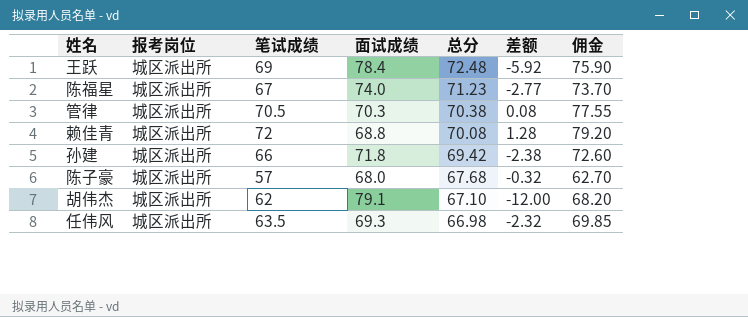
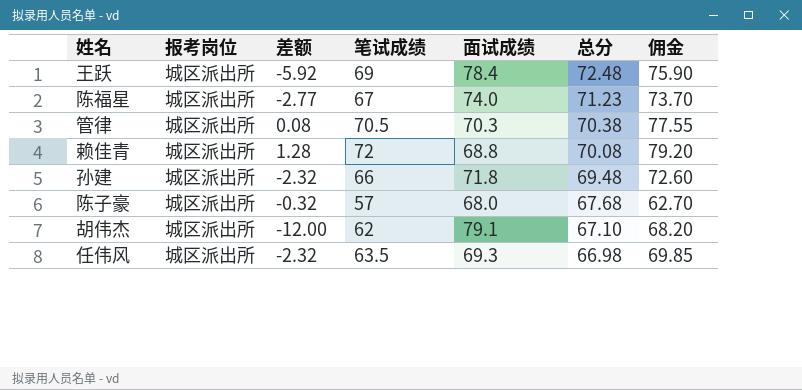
column 差额 | position: 6 -> 3
孙建 | 差额: -2.38 -> -2.32
孙建 | 总分: 69.42 -> 69.48

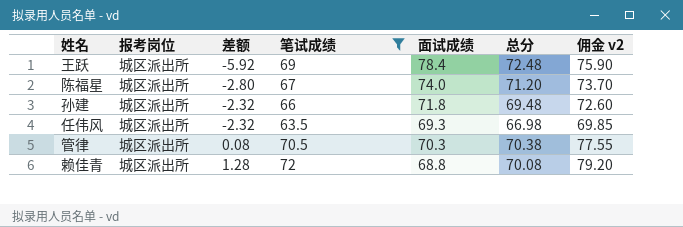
filter: none -> 笔试成绩 >= 63.5
row order: 总分 descending -> 差额 ascending
column name: 佣金 -> 佣金 v2
陈福星 | 差额: -2.77 -> -2.80
陈福星 | 总分: 71.23 -> 71.20

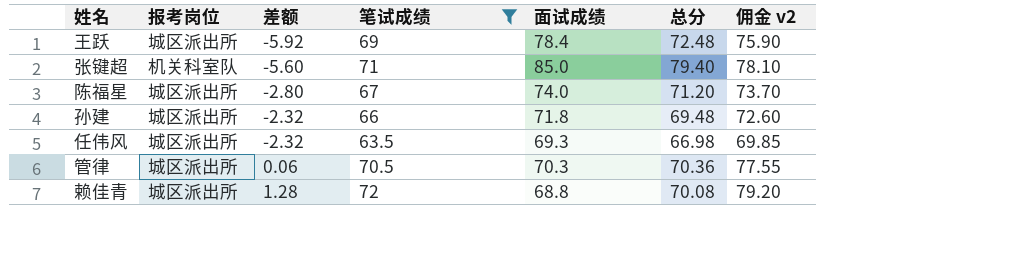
row 张键超: none -> 机关科室队 | -5.60 | 71 | 85.0 | 79.40 | 78.10
管律 | 差额: 0.08 -> 0.06
管律 | 总分: 70.38 -> 70.36

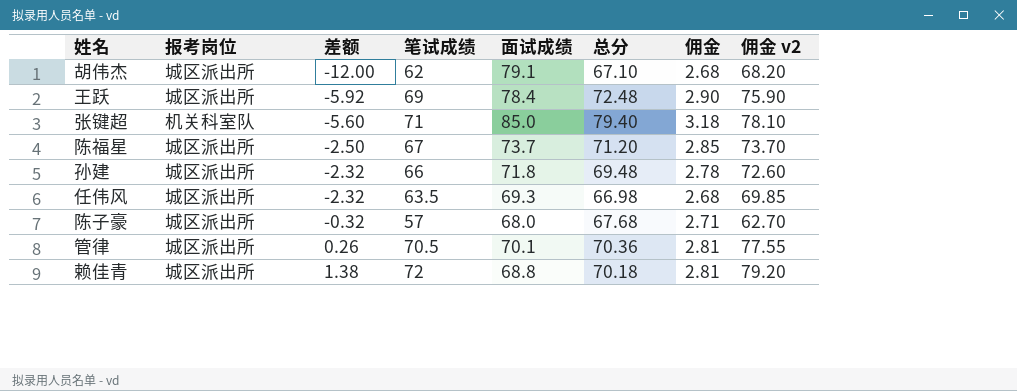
filter: 笔试成绩 >= 63.5 -> none
column 佣金 | formula: none -> [总分] * 0.04
陈福星 | 差额: -2.80 -> -2.50
陈福星 | 面试成绩: 74.0 -> 73.7
管律 | 差额: 0.06 -> 0.26
管律 | 面试成绩: 70.3 -> 70.1
赖佳青 | 差额: 1.28 -> 1.38
赖佳青 | 总分: 70.08 -> 70.18

